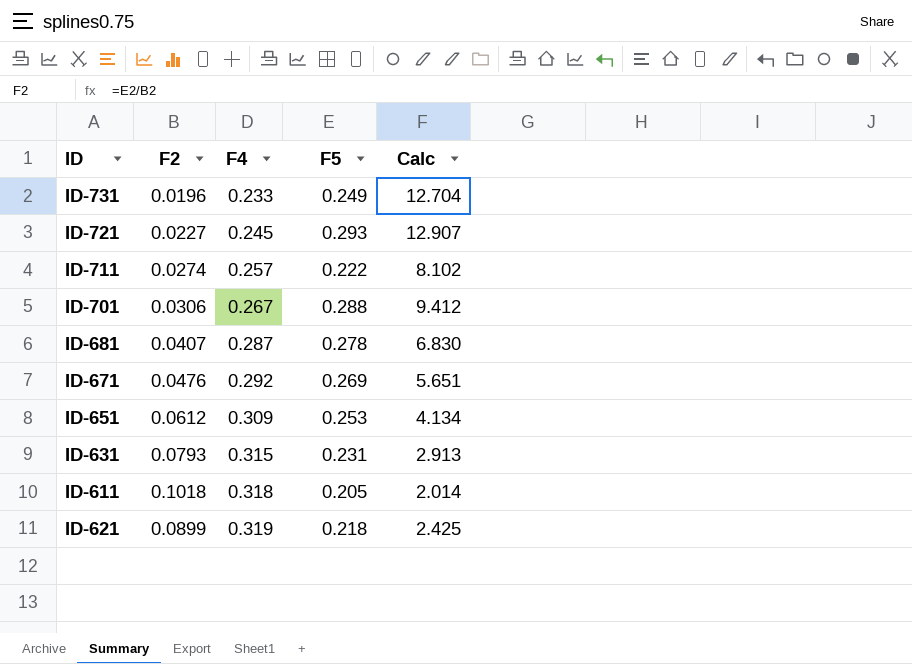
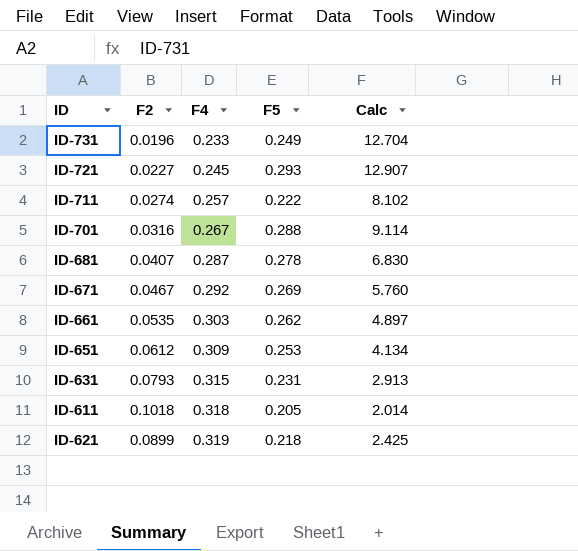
ID-701 | F2: 0.0306 -> 0.0316
ID-701 | Calc: 9.412 -> 9.114
ID-671 | F2: 0.0476 -> 0.0467
ID-671 | Calc: 5.651 -> 5.760
row ID-661: none -> 0.0535 | 0.303 | 0.262 | 4.897

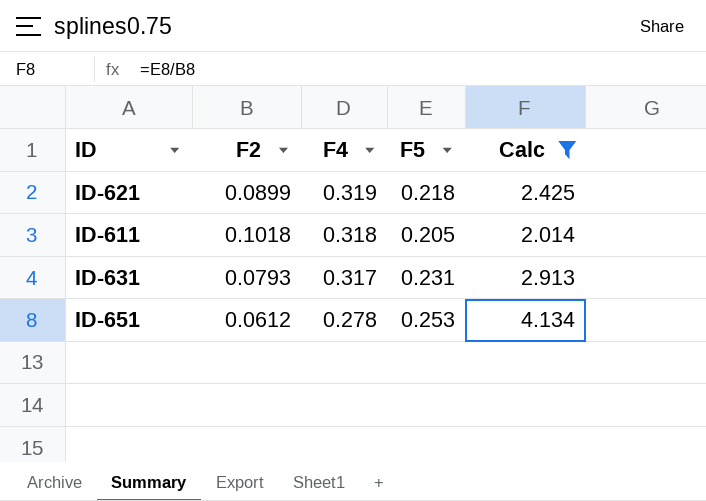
filter: none -> Calc <= 4.134
row order: F4 ascending -> F4 descending
ID-631 | F4: 0.315 -> 0.317
ID-651 | F4: 0.309 -> 0.278

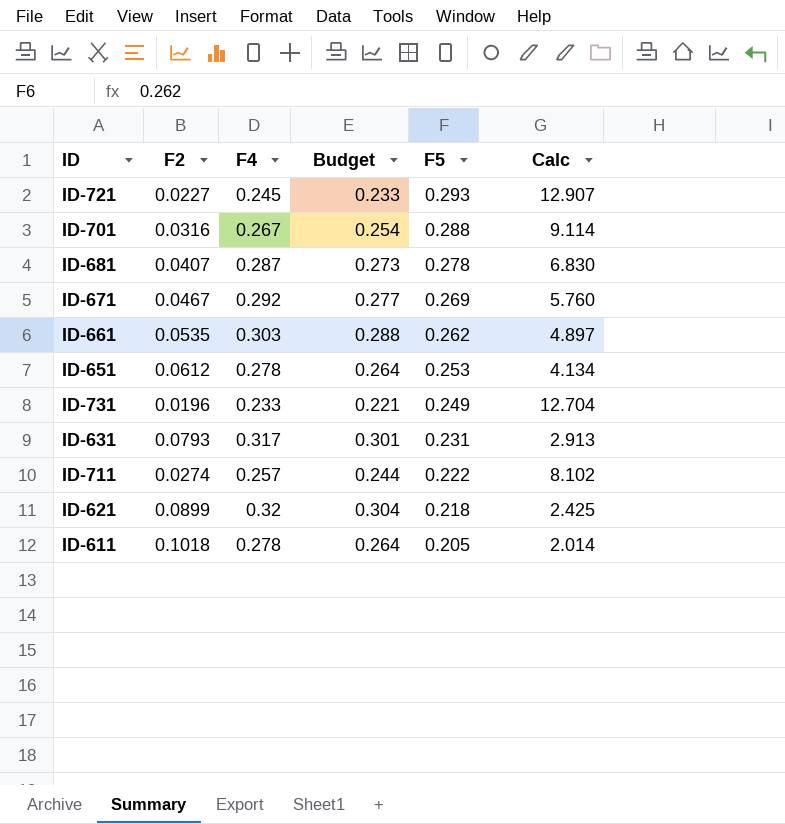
filter: Calc <= 4.134 -> none
row order: F4 descending -> F5 descending
column Budget | formula: none -> [F4] * 0.95
ID-621 | F4: 0.319 -> 0.32
ID-611 | F4: 0.318 -> 0.278

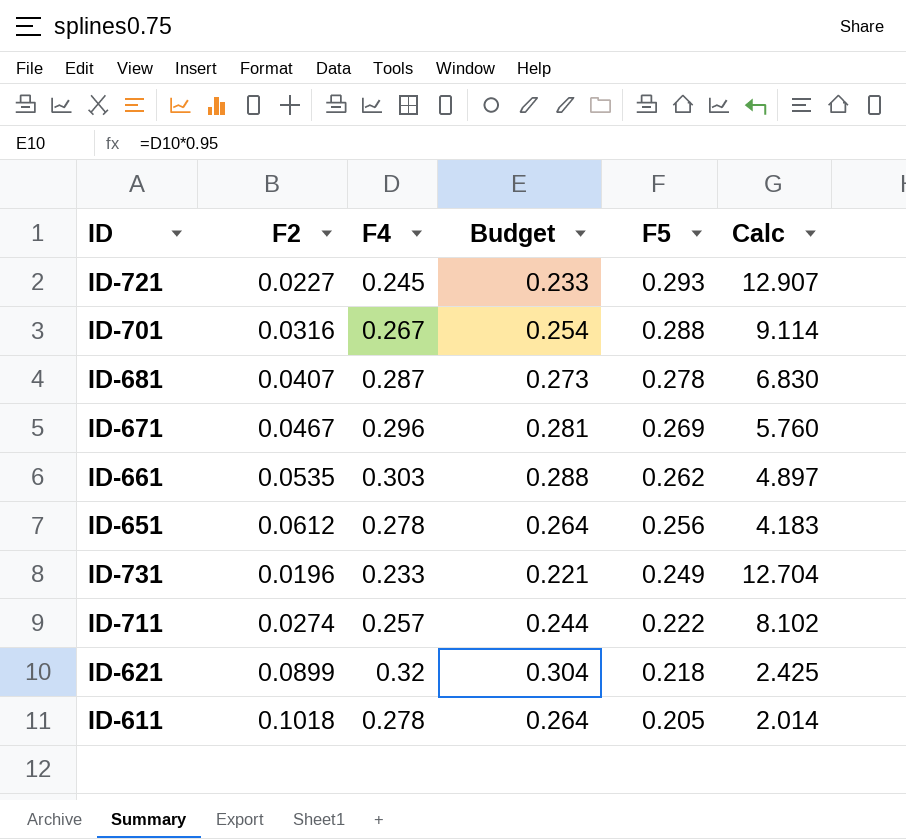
row ID-631: 0.0793 | 0.317 | 0.301 | 0.231 | 2.913 -> none
ID-671 | F4: 0.292 -> 0.296
ID-671 | Budget: 0.277 -> 0.281
ID-651 | F5: 0.253 -> 0.256
ID-651 | Calc: 4.134 -> 4.183

